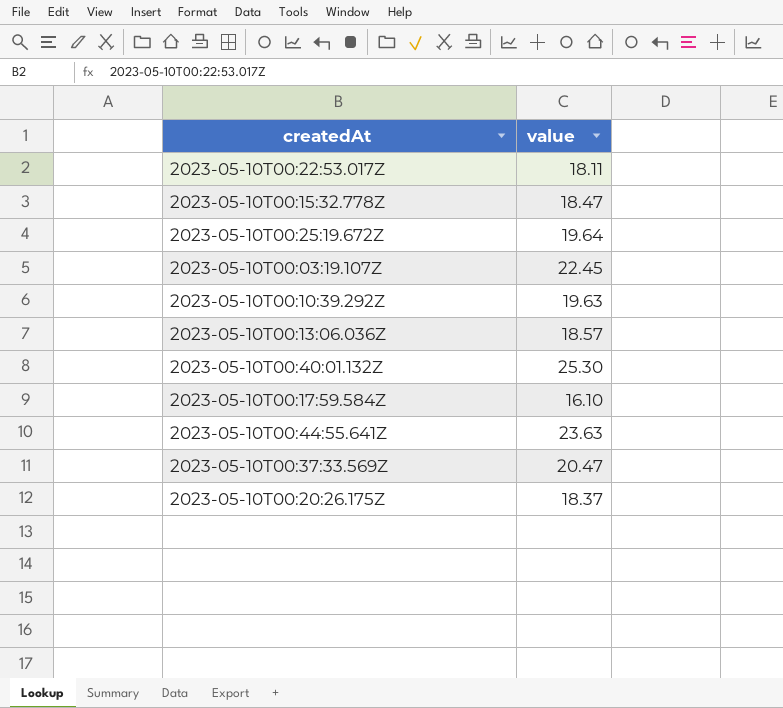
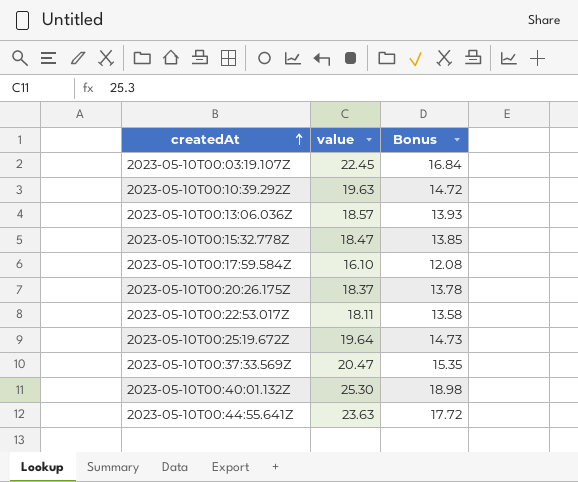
row order: none -> createdAt ascending
column Bonus | formula: none -> [value] * 0.75

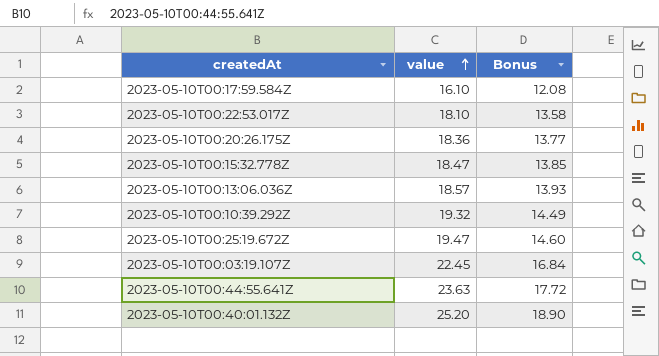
row order: createdAt ascending -> value ascending
row 2023-05-10T00:37:33.569Z: 20.47 | 15.35 -> none
2023-05-10T00:22:53.017Z | value: 18.11 -> 18.10
2023-05-10T00:20:26.175Z | value: 18.37 -> 18.36
2023-05-10T00:20:26.175Z | Bonus: 13.78 -> 13.77
2023-05-10T00:10:39.292Z | value: 19.63 -> 19.32
2023-05-10T00:10:39.292Z | Bonus: 14.72 -> 14.49
2023-05-10T00:25:19.672Z | value: 19.64 -> 19.47
2023-05-10T00:25:19.672Z | Bonus: 14.73 -> 14.60
2023-05-10T00:40:01.132Z | value: 25.30 -> 25.20
2023-05-10T00:40:01.132Z | Bonus: 18.98 -> 18.90

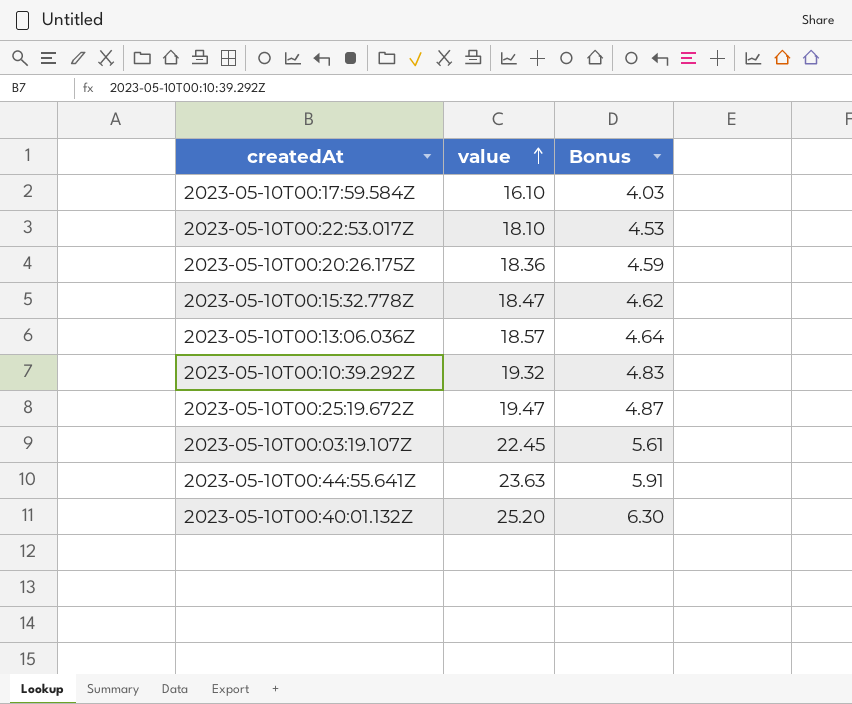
column Bonus | formula: [value] * 0.75 -> [value] * 0.25

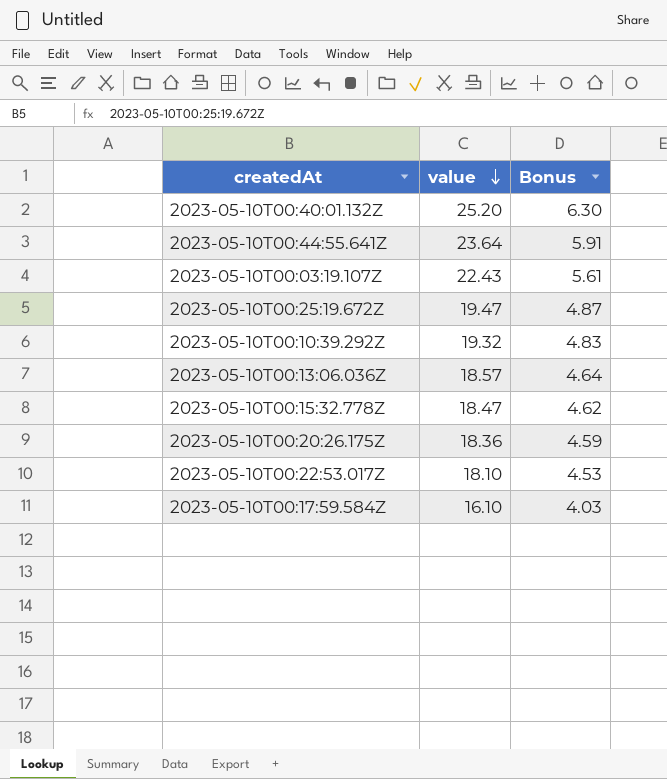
row order: value ascending -> value descending
2023-05-10T00:44:55.641Z | value: 23.63 -> 23.64
2023-05-10T00:03:19.107Z | value: 22.45 -> 22.43

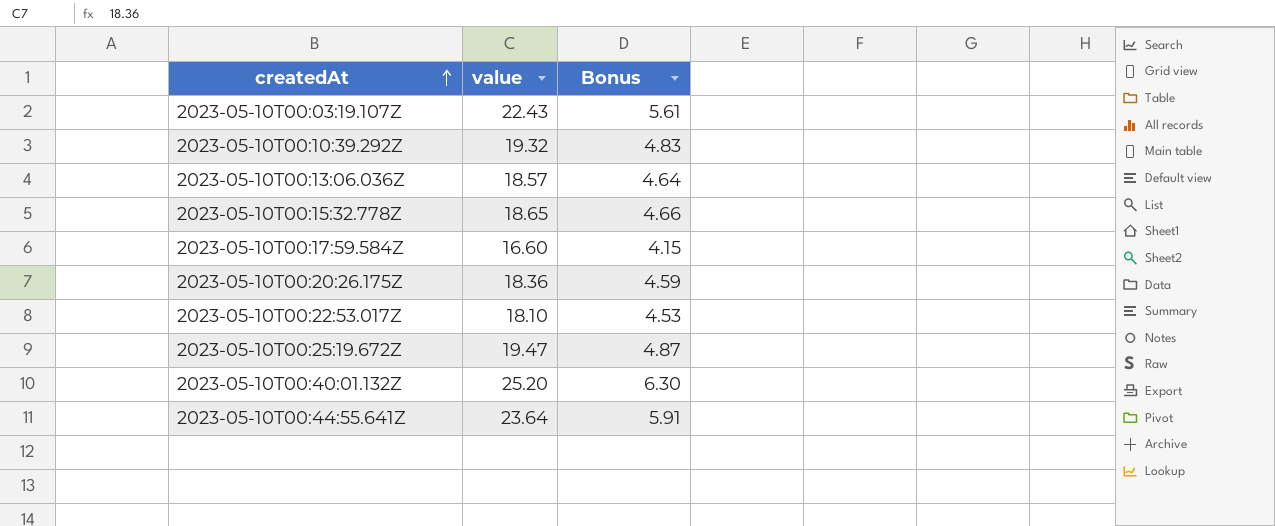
row order: value descending -> createdAt ascending
2023-05-10T00:15:32.778Z | value: 18.47 -> 18.65
2023-05-10T00:15:32.778Z | Bonus: 4.62 -> 4.66
2023-05-10T00:17:59.584Z | value: 16.10 -> 16.60
2023-05-10T00:17:59.584Z | Bonus: 4.03 -> 4.15

